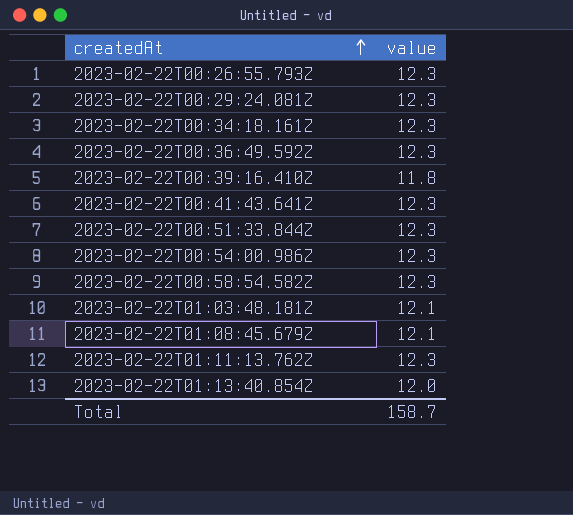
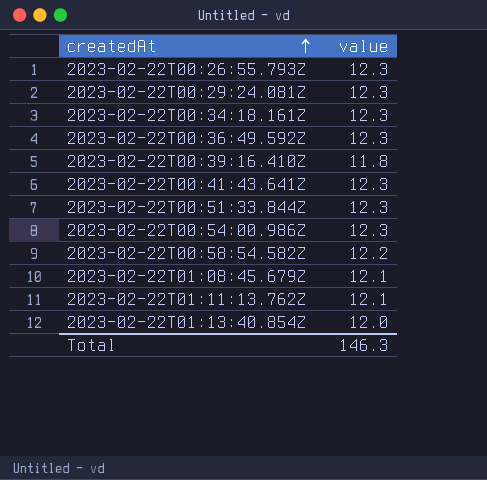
row 2023-02-22T01:03:48.181Z: 12.1 -> none
2023-02-22T00:58:54.582Z | value: 12.3 -> 12.2
2023-02-22T01:11:13.762Z | value: 12.3 -> 12.1
Total | value: 158.7 -> 146.3

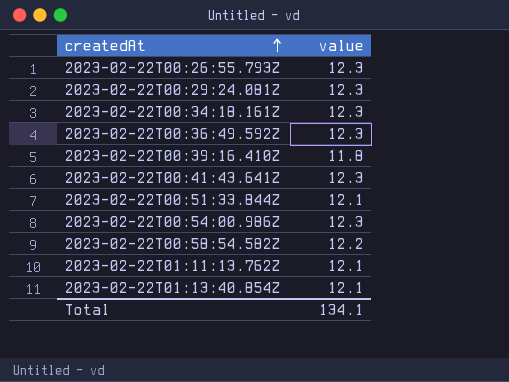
row 2023-02-22T01:08:45.679Z: 12.1 -> none
2023-02-22T00:51:33.844Z | value: 12.3 -> 12.1
2023-02-22T01:13:40.854Z | value: 12.0 -> 12.1
Total | value: 146.3 -> 134.1

